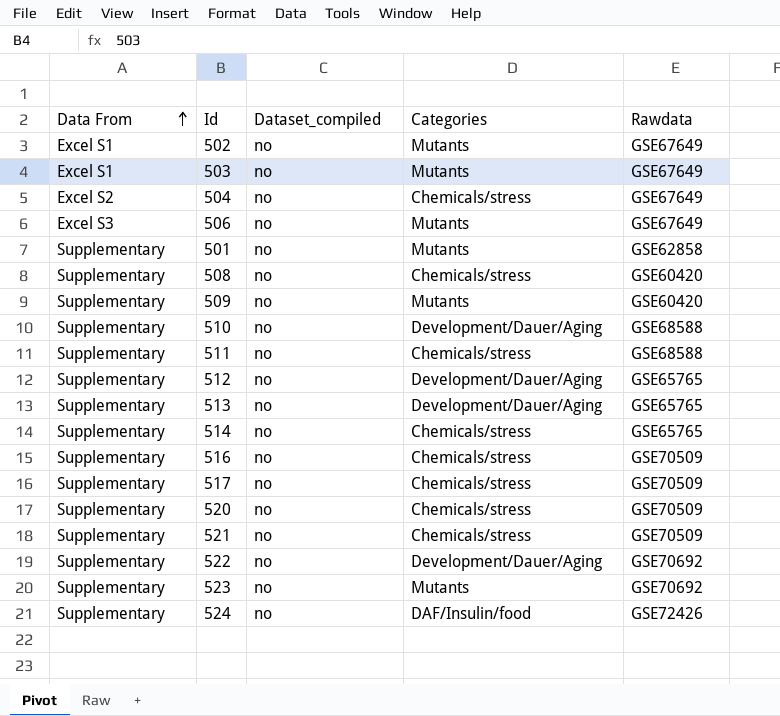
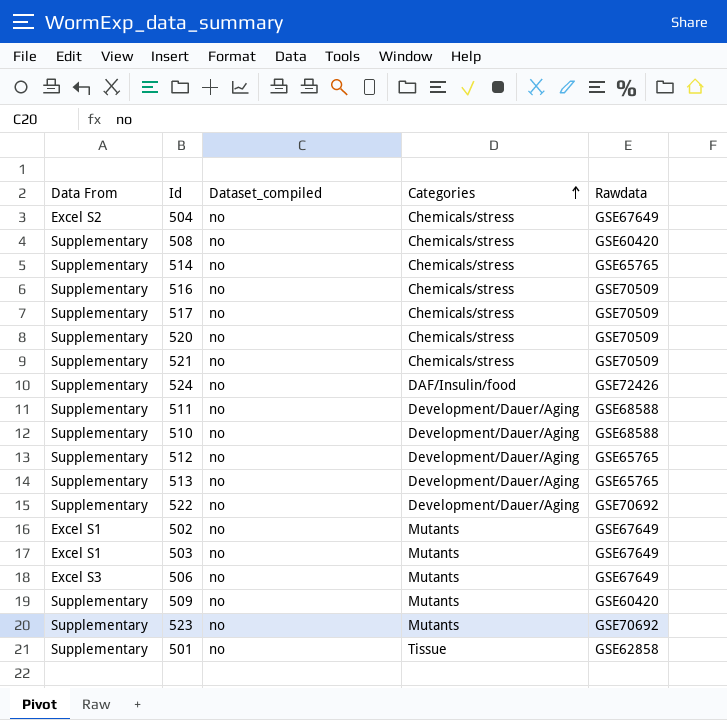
row order: Data From ascending -> Categories ascending
511 | Categories: Chemicals/stress -> Development/Dauer/Aging
501 | Categories: Mutants -> Tissue

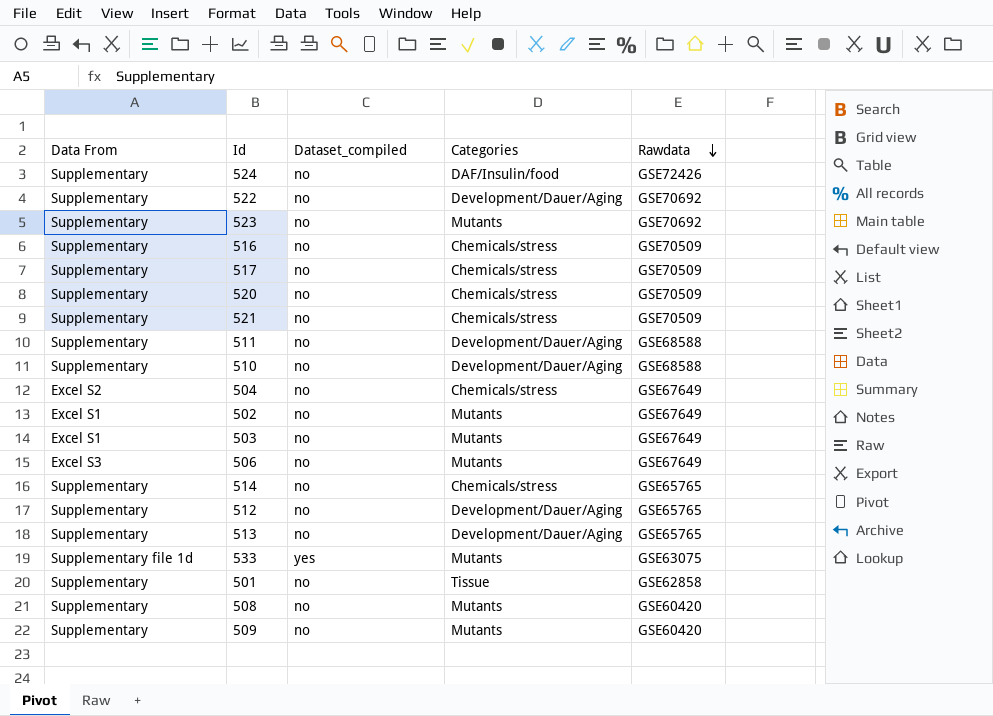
row order: Categories ascending -> Rawdata descending
row 533: none -> Supplementary file 1d | yes | Mutants | GSE63075
508 | Categories: Chemicals/stress -> Mutants

